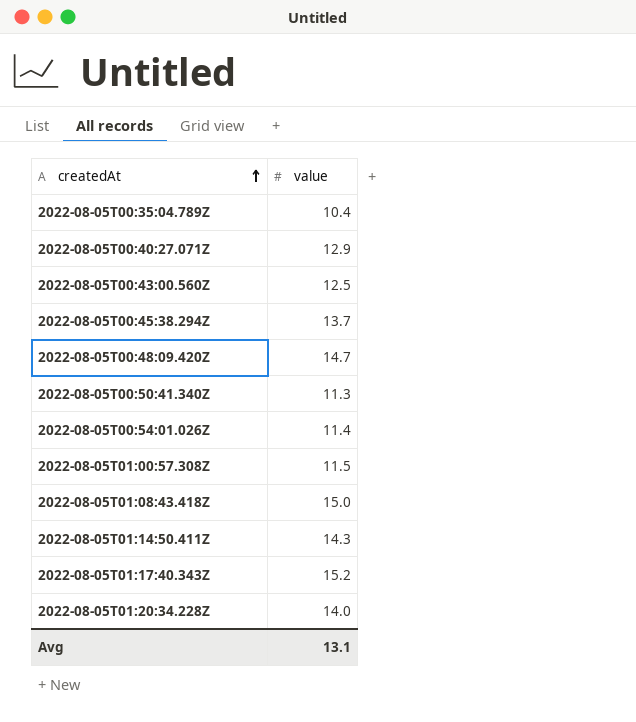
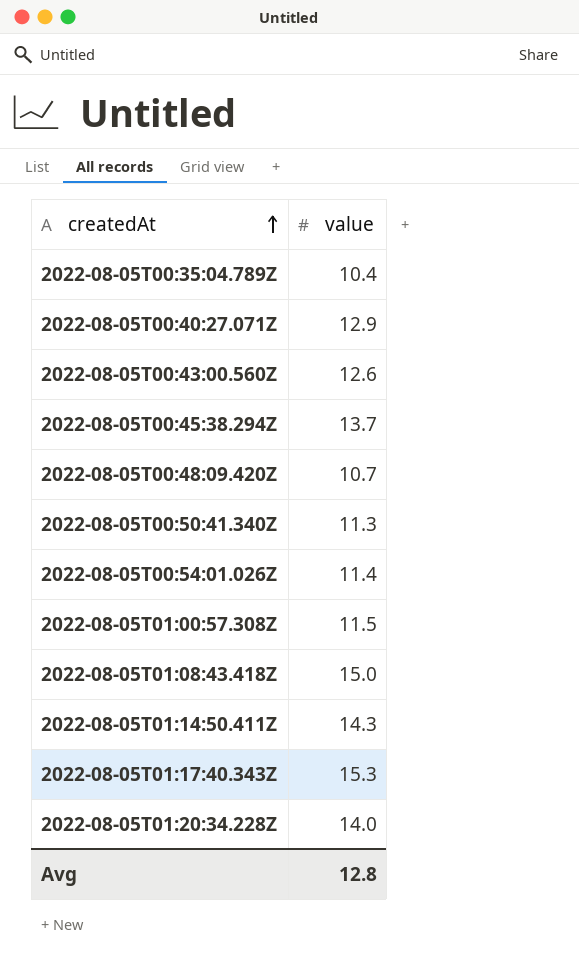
2022-08-05T00:43:00.560Z | value: 12.5 -> 12.6
2022-08-05T00:48:09.420Z | value: 14.7 -> 10.7
2022-08-05T01:17:40.343Z | value: 15.2 -> 15.3
Avg | value: 13.1 -> 12.8

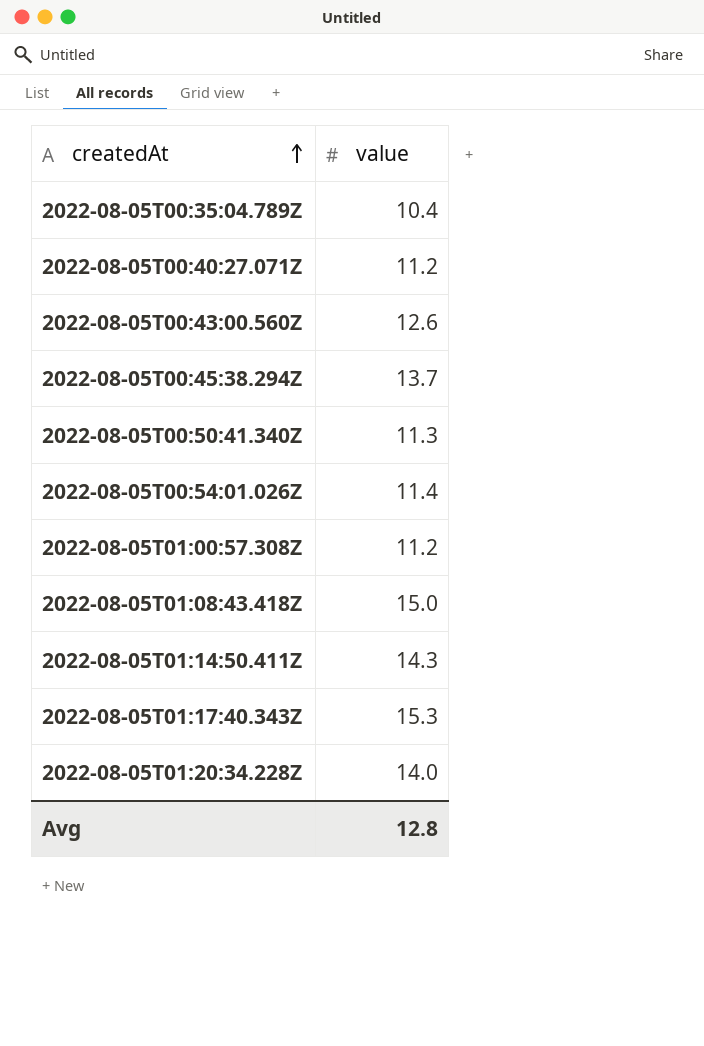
row 2022-08-05T00:48:09.420Z: 10.7 -> none
2022-08-05T00:40:27.071Z | value: 12.9 -> 11.2
2022-08-05T01:00:57.308Z | value: 11.5 -> 11.2

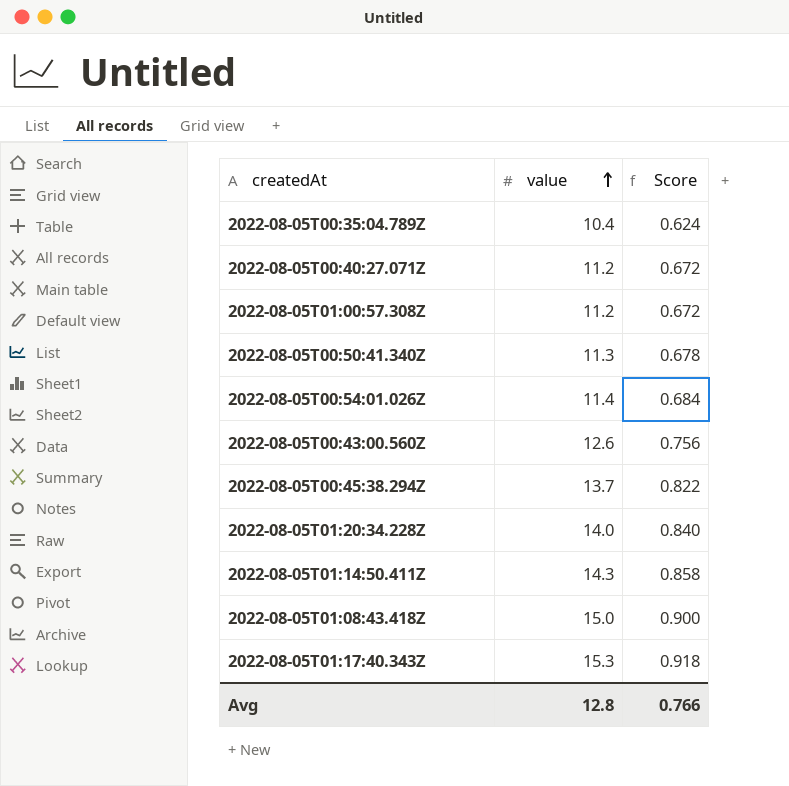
row order: createdAt ascending -> value ascending
column Score | formula: none -> [value] * 0.06

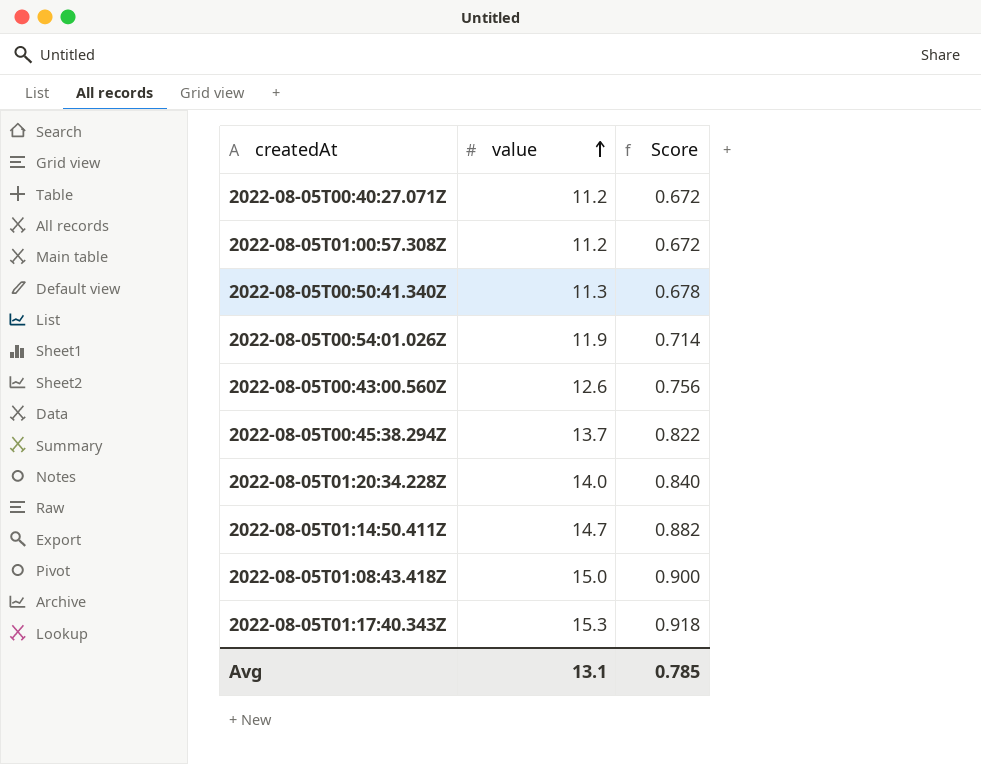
row 2022-08-05T00:35:04.789Z: 10.4 | 0.624 -> none
2022-08-05T00:54:01.026Z | value: 11.4 -> 11.9
2022-08-05T00:54:01.026Z | Score: 0.684 -> 0.714
2022-08-05T01:14:50.411Z | value: 14.3 -> 14.7
2022-08-05T01:14:50.411Z | Score: 0.858 -> 0.882
Avg | value: 12.8 -> 13.1
Avg | Score: 0.766 -> 0.785

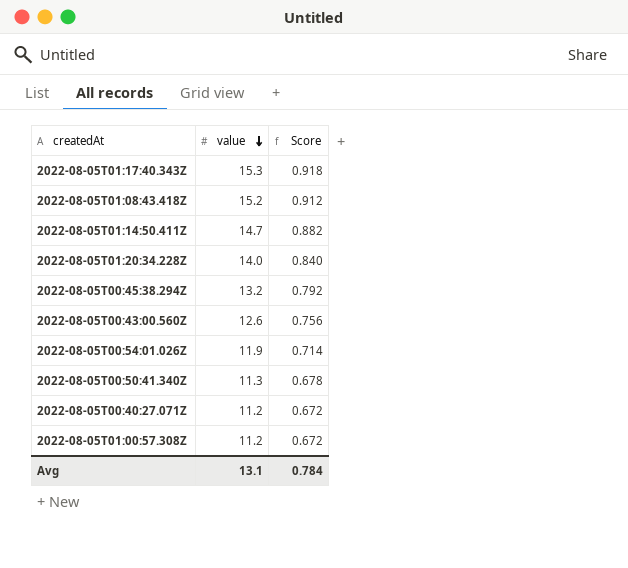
row order: value ascending -> value descending
2022-08-05T01:08:43.418Z | value: 15.0 -> 15.2
2022-08-05T01:08:43.418Z | Score: 0.900 -> 0.912
2022-08-05T00:45:38.294Z | value: 13.7 -> 13.2
2022-08-05T00:45:38.294Z | Score: 0.822 -> 0.792
Avg | Score: 0.785 -> 0.784

